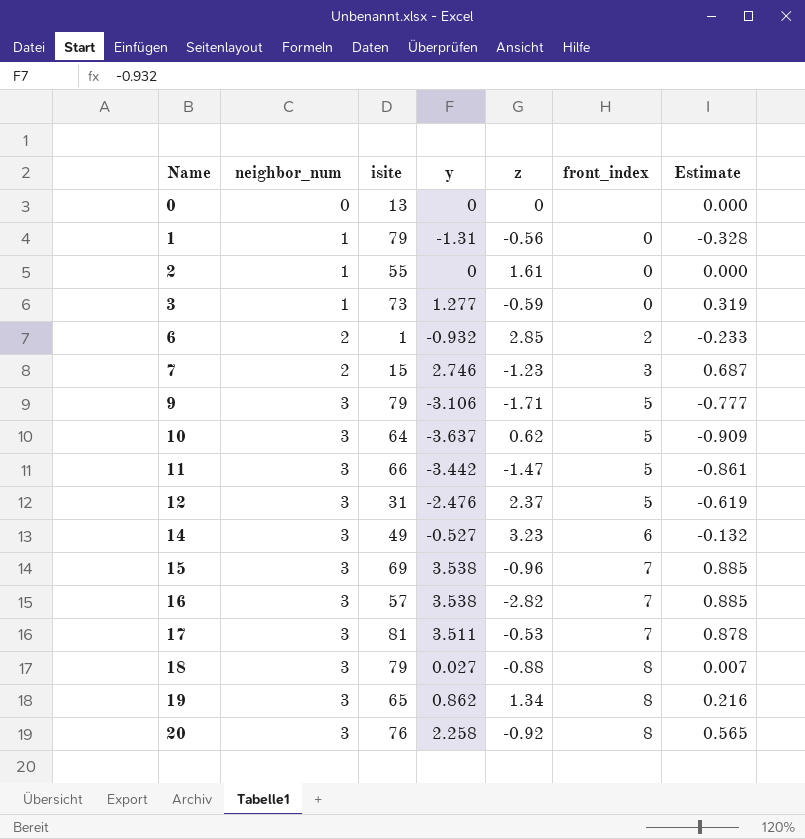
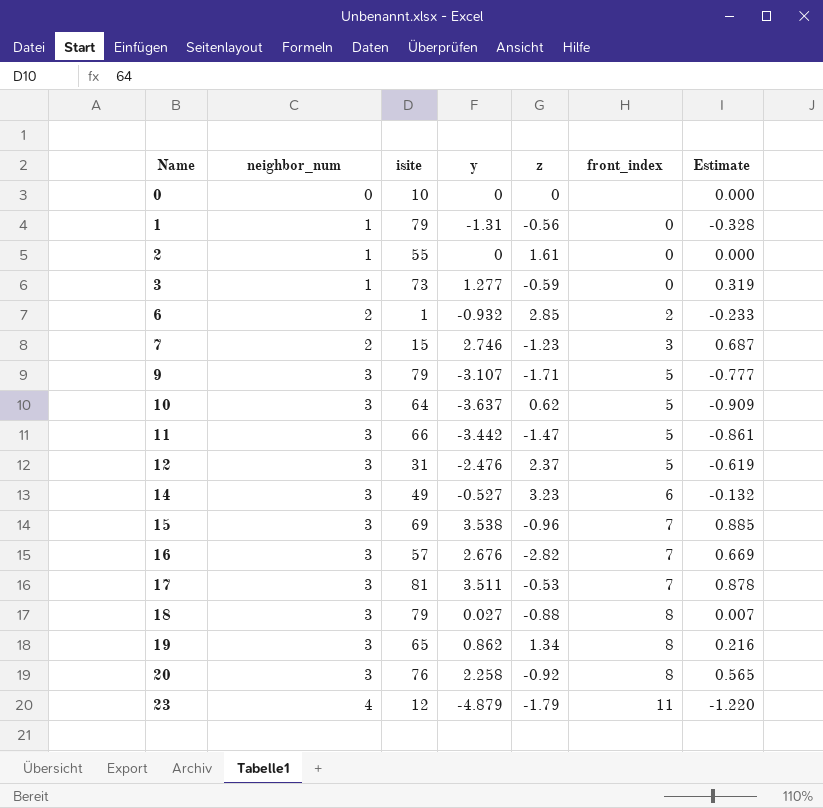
0 | isite: 13 -> 10
9 | y: -3.106 -> -3.107
16 | y: 3.538 -> 2.676
16 | Estimate: 0.885 -> 0.669
row 23: none -> 4 | 12 | -4.879 | -1.79 | 11 | -1.220

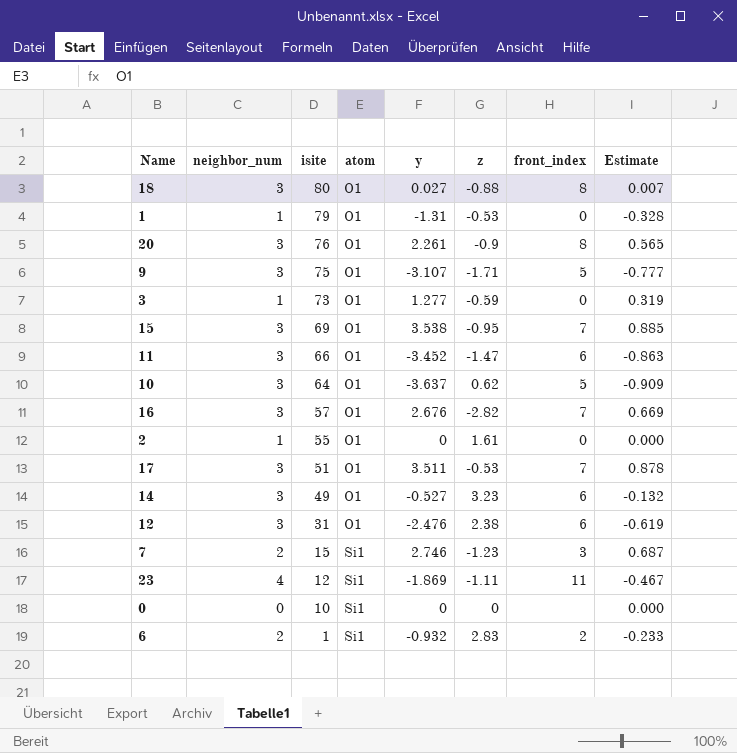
row order: Name ascending -> isite descending
column atom | position: none -> 4
row 19: 3 | 65 | 0.862 | 1.34 | 8 | 0.216 -> none
18 | isite: 79 -> 80
1 | z: -0.56 -> -0.53
20 | y: 2.258 -> 2.261
20 | z: -0.92 -> -0.9
9 | isite: 79 -> 75
15 | z: -0.96 -> -0.95
11 | y: -3.442 -> -3.452
11 | front_index: 5 -> 6
11 | Estimate: -0.861 -> -0.863
17 | isite: 81 -> 51
12 | z: 2.37 -> 2.38
12 | front_index: 5 -> 6
23 | y: -4.879 -> -1.869
23 | z: -1.79 -> -1.11
23 | Estimate: -1.220 -> -0.467
6 | z: 2.85 -> 2.83

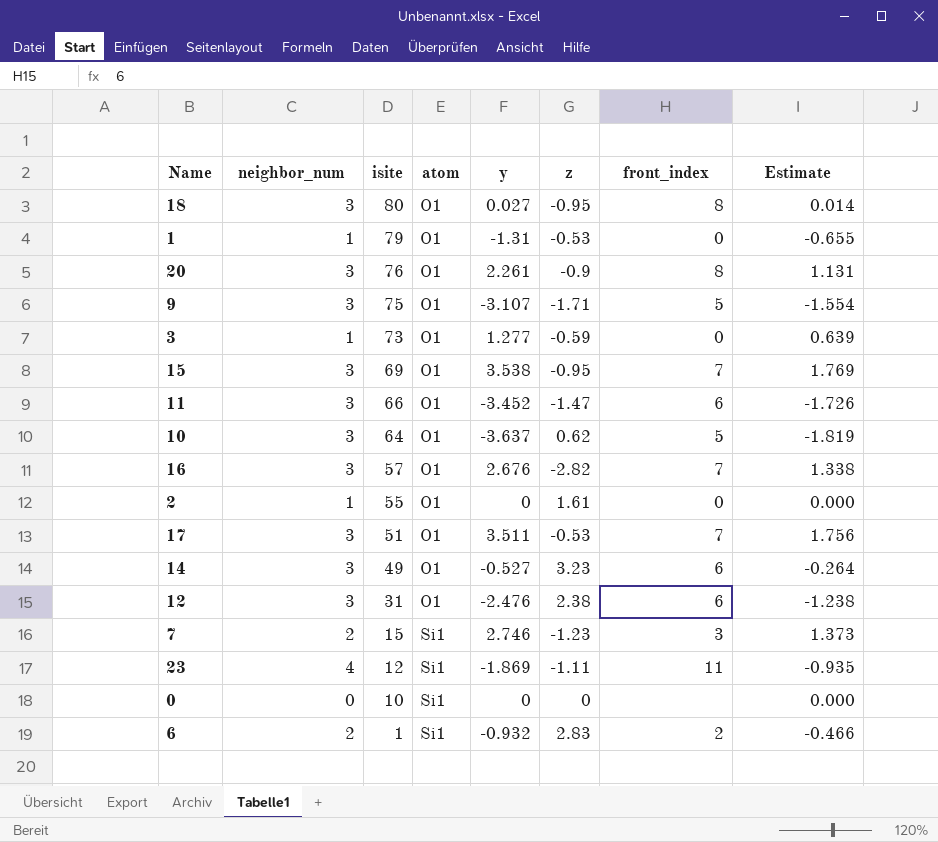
column Estimate | formula: [y] * 0.25 -> [y] * 0.5
18 | z: -0.88 -> -0.95

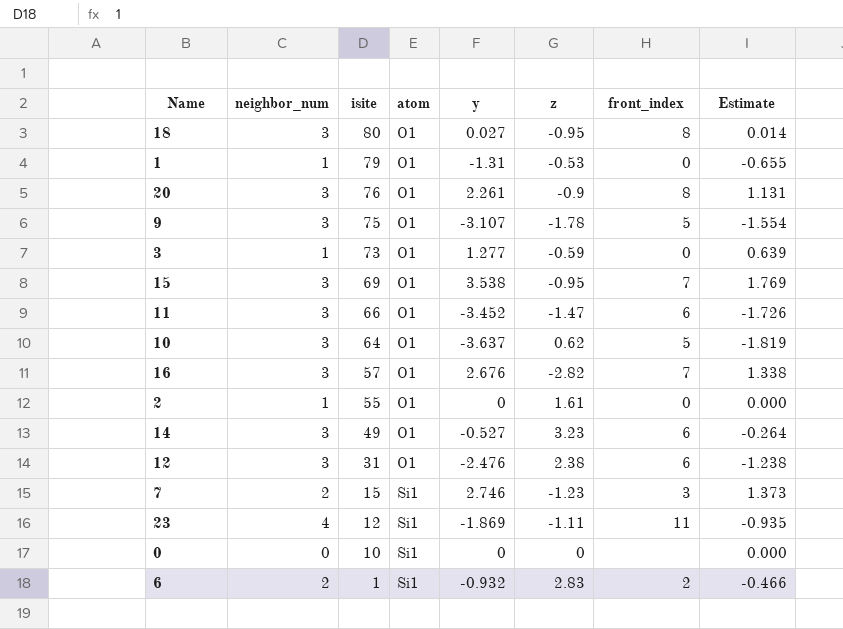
row 17: 3 | 51 | O1 | 3.511 | -0.53 | 7 | 1.756 -> none
9 | z: -1.71 -> -1.78

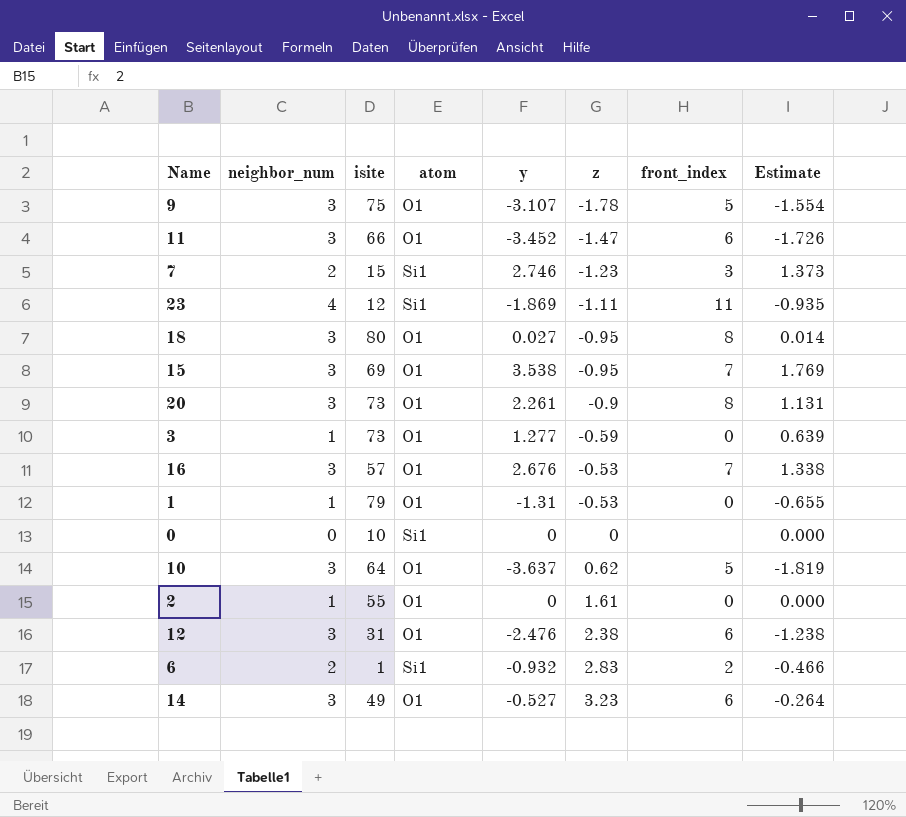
row order: isite descending -> z ascending
20 | isite: 76 -> 73
16 | z: -2.82 -> -0.53

